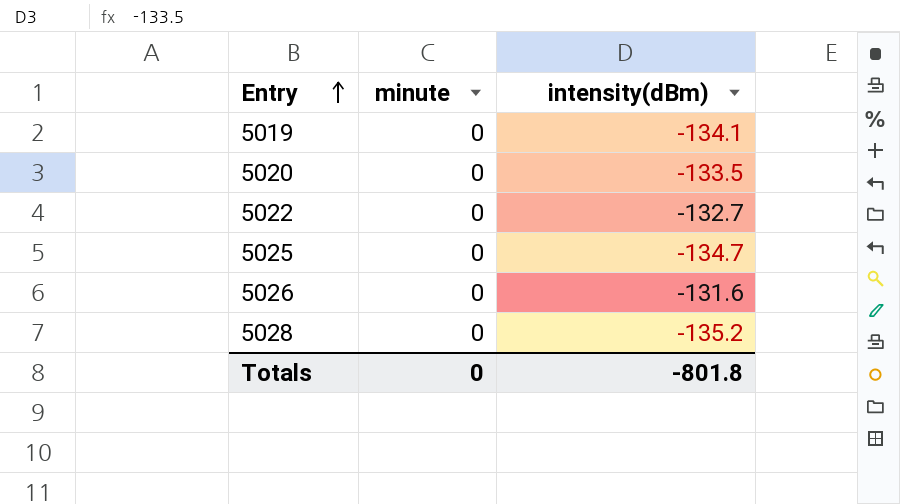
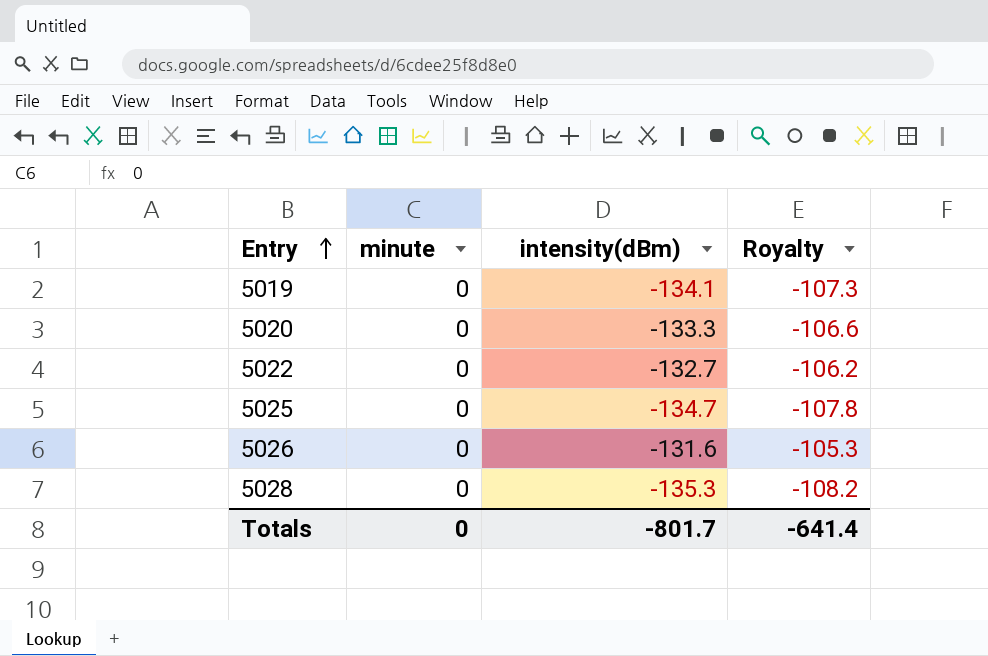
column Royalty | formula: none -> [intensity(dBm)] * 0.8
5020 | intensity(dBm): -133.5 -> -133.3
5028 | intensity(dBm): -135.2 -> -135.3
Totals | intensity(dBm): -801.8 -> -801.7

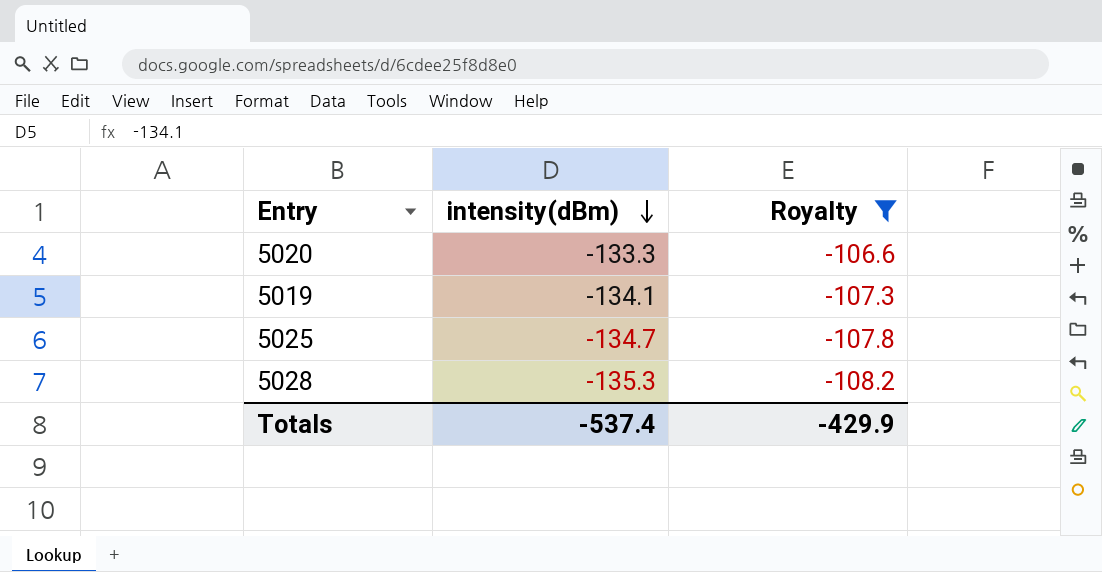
filter: none -> Royalty <= -106.6
row order: Entry ascending -> intensity(dBm) descending
column minute | position: 2 -> none
Totals | intensity(dBm): -801.7 -> -537.4
Totals | Royalty: -641.4 -> -429.9

